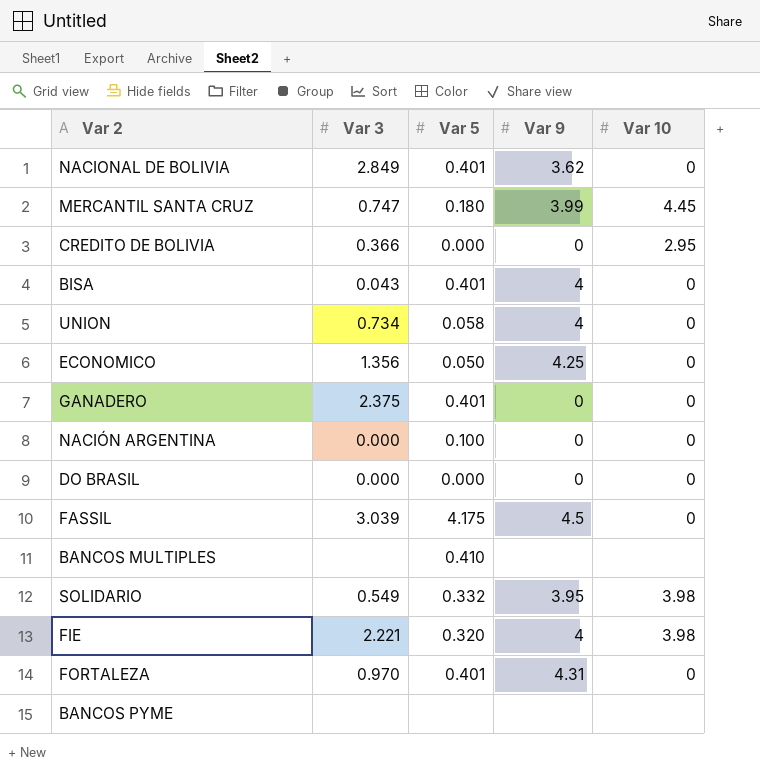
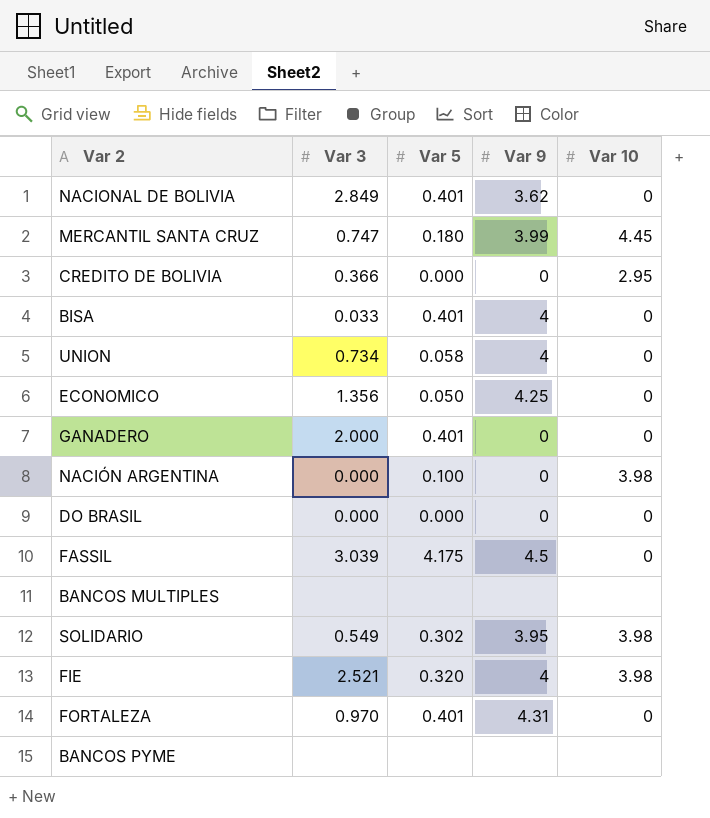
BISA | Var 3: 0.043 -> 0.033
GANADERO | Var 3: 2.375 -> 2.000
NACIÓN ARGENTINA | Var 10: 0 -> 3.98
BANCOS MULTIPLES | Var 5: 0.410 -> none
SOLIDARIO | Var 5: 0.332 -> 0.302
FIE | Var 3: 2.221 -> 2.521

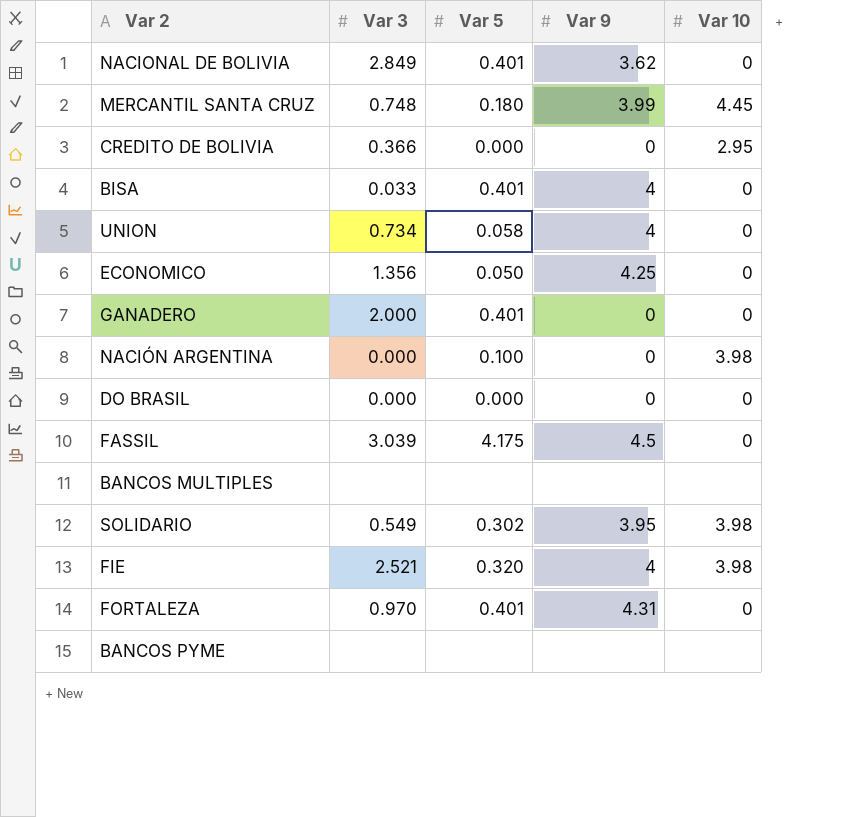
MERCANTIL SANTA CRUZ | Var 3: 0.747 -> 0.748

